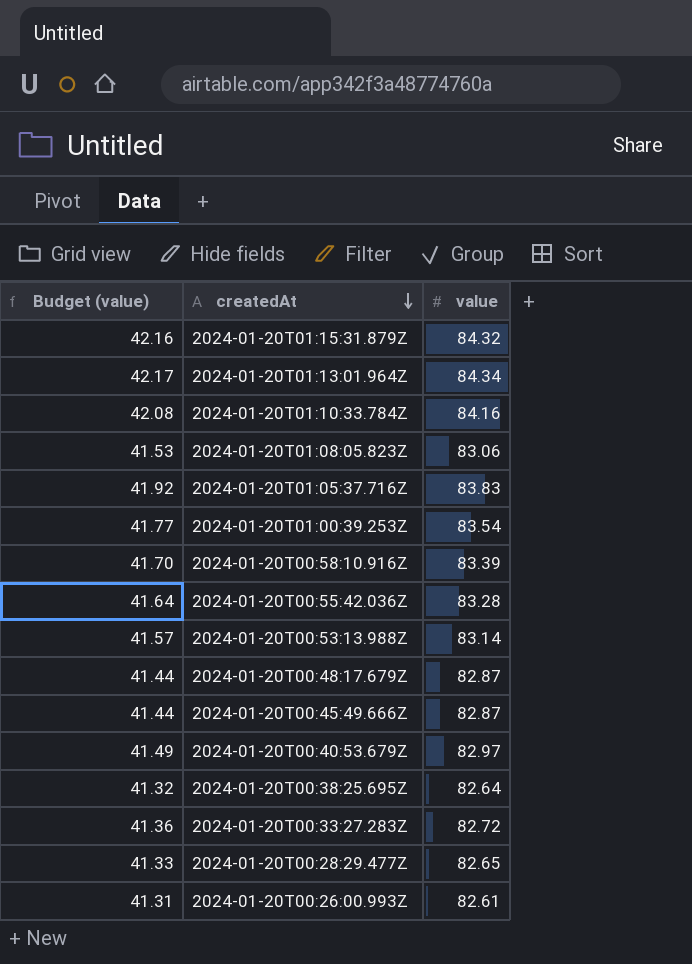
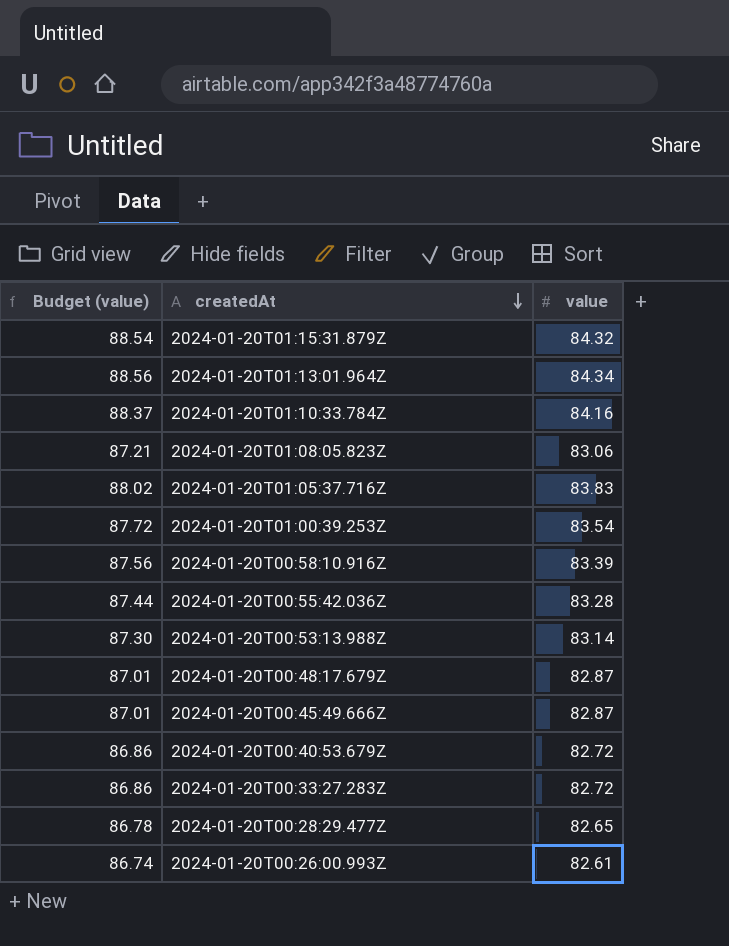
column Budget (value) | formula: [value] * 0.5 -> [value] * 1.05
row 2024-01-20T00:38:25.695Z: 41.32 | 82.64 -> none
2024-01-20T00:40:53.679Z | value: 82.97 -> 82.72

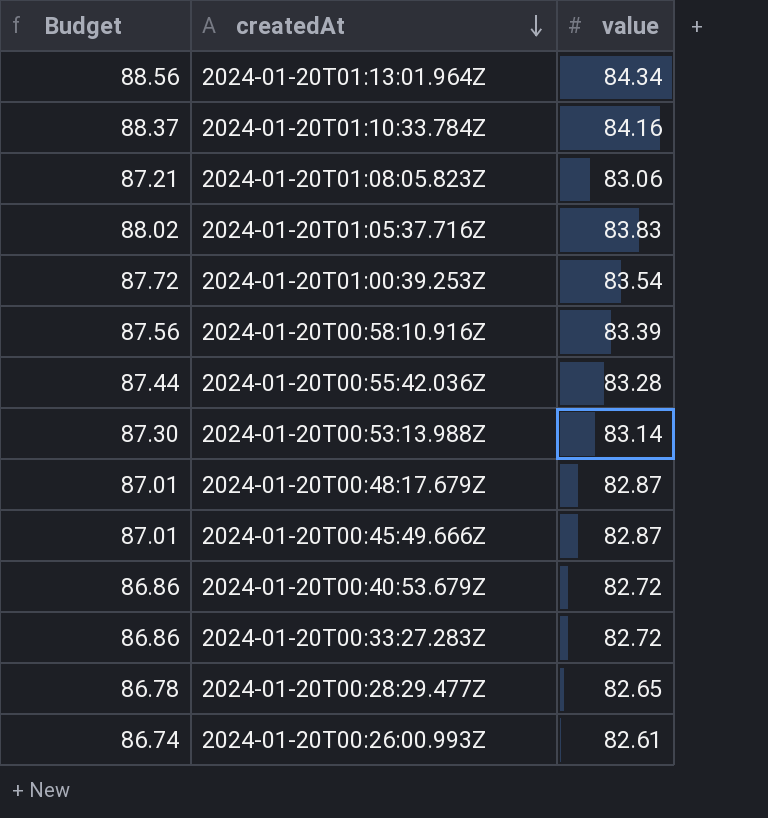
column name: Budget (value) -> Budget
row 2024-01-20T01:15:31.879Z: 88.54 | 84.32 -> none

